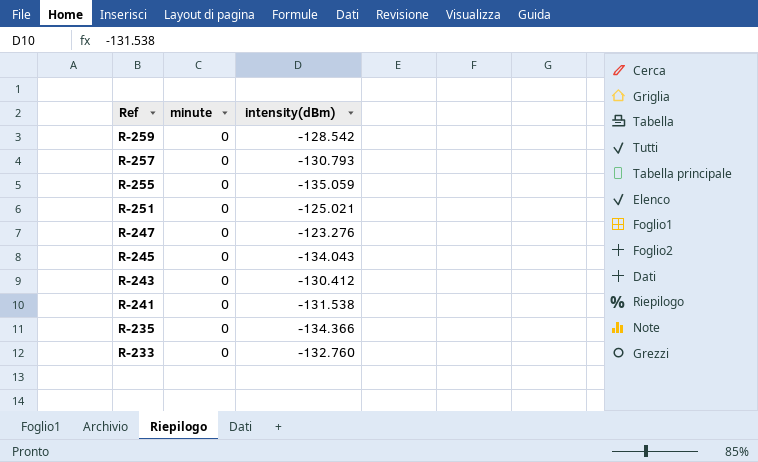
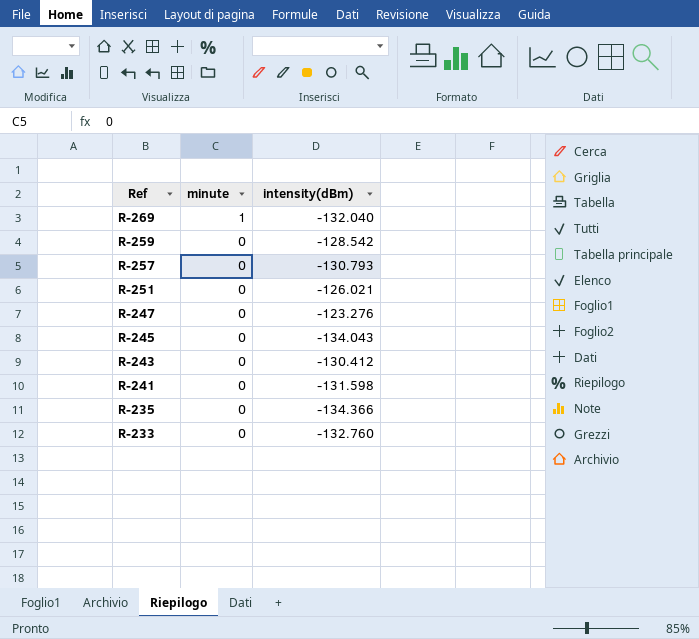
row R-255: 0 | -135.059 -> none
row R-269: none -> 1 | -132.040
R-251 | intensity(dBm): -125.021 -> -126.021
R-241 | intensity(dBm): -131.538 -> -131.598

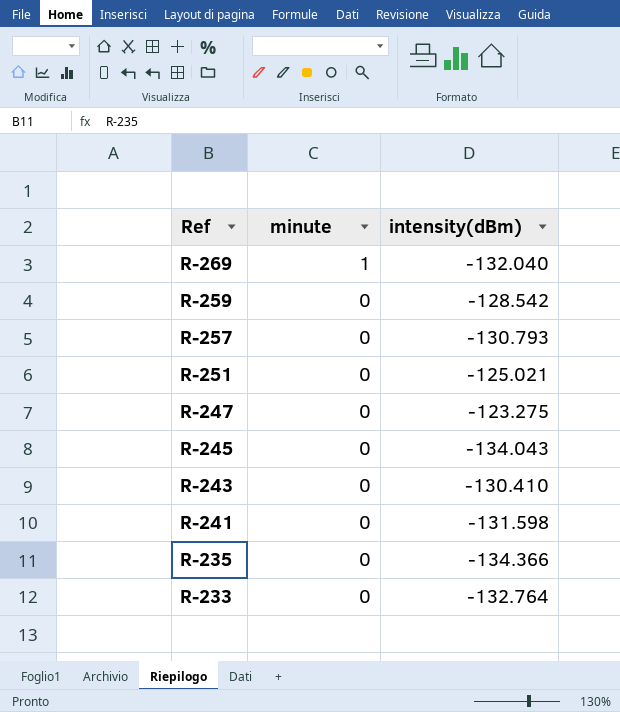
R-251 | intensity(dBm): -126.021 -> -125.021
R-247 | intensity(dBm): -123.276 -> -123.275
R-243 | intensity(dBm): -130.412 -> -130.410
R-233 | intensity(dBm): -132.760 -> -132.764

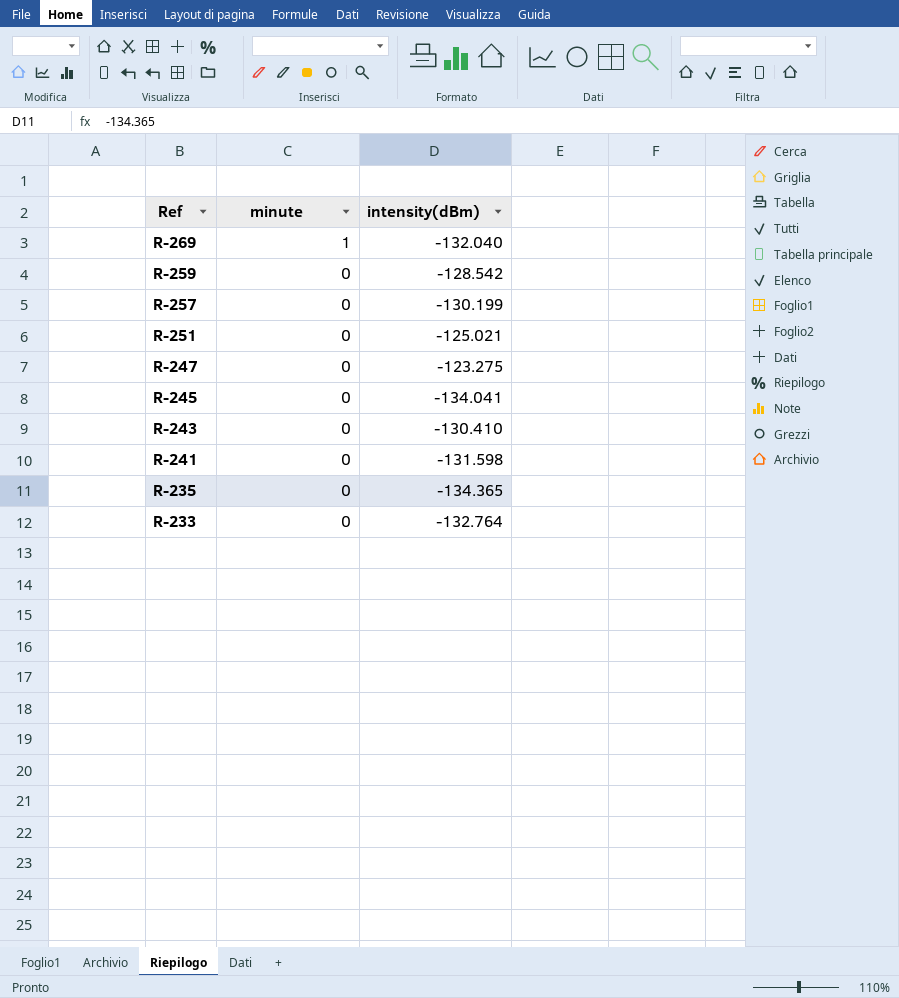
R-257 | intensity(dBm): -130.793 -> -130.199
R-245 | intensity(dBm): -134.043 -> -134.041
R-235 | intensity(dBm): -134.366 -> -134.365

